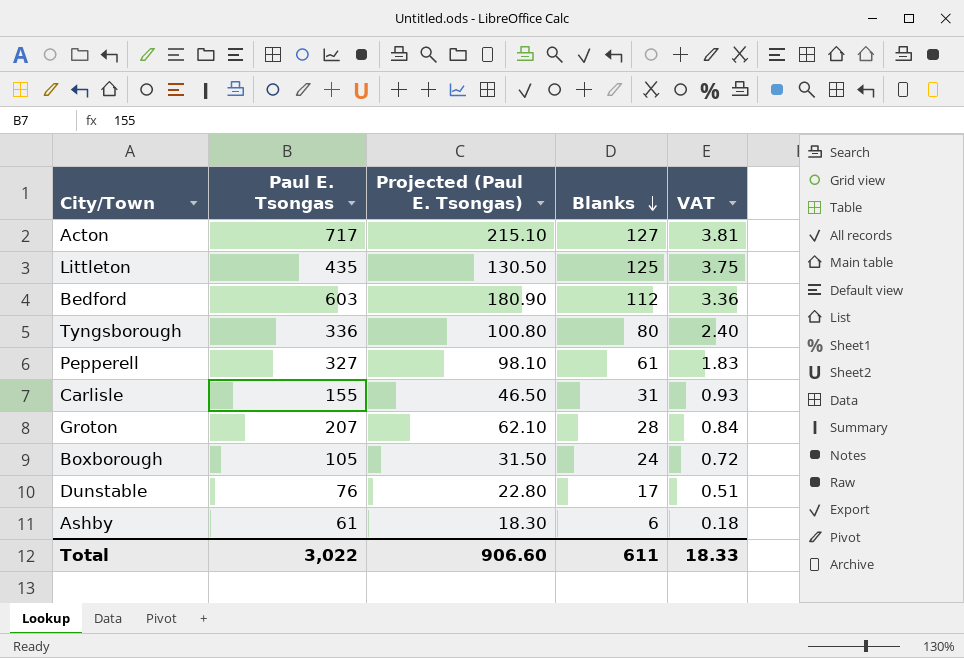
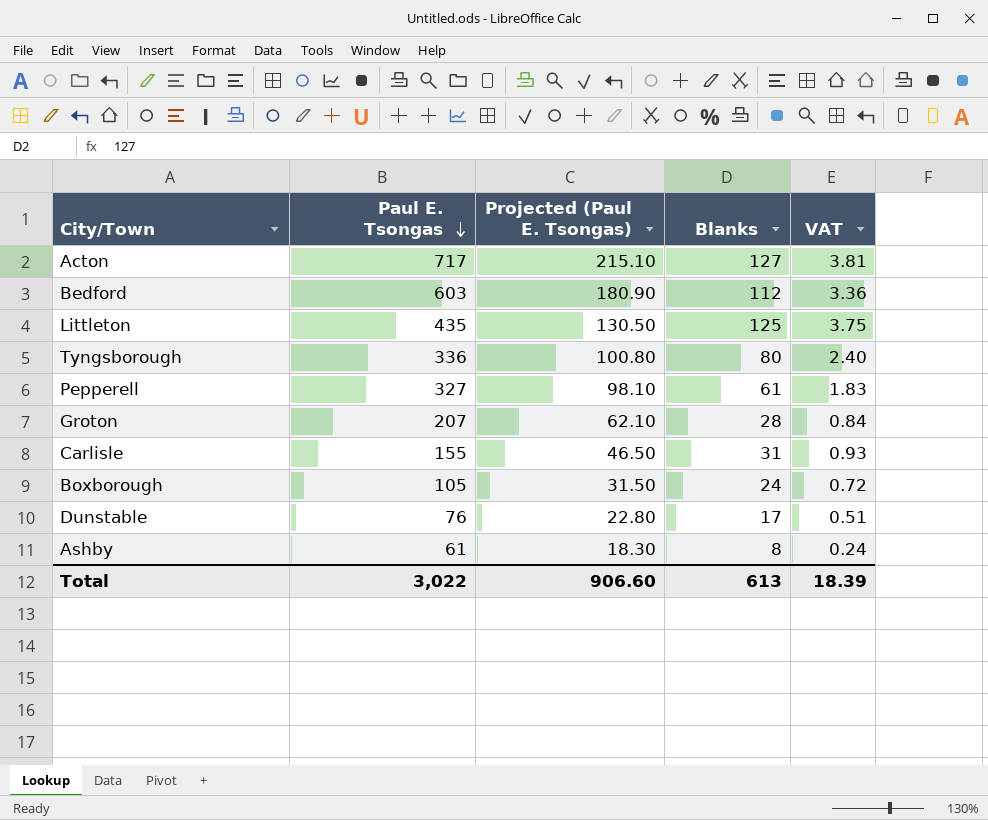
row order: Blanks descending -> Paul E. Tsongas descending
Ashby | Blanks: 6 -> 8
Ashby | VAT: 0.18 -> 0.24
Total | Blanks: 611 -> 613
Total | VAT: 18.33 -> 18.39

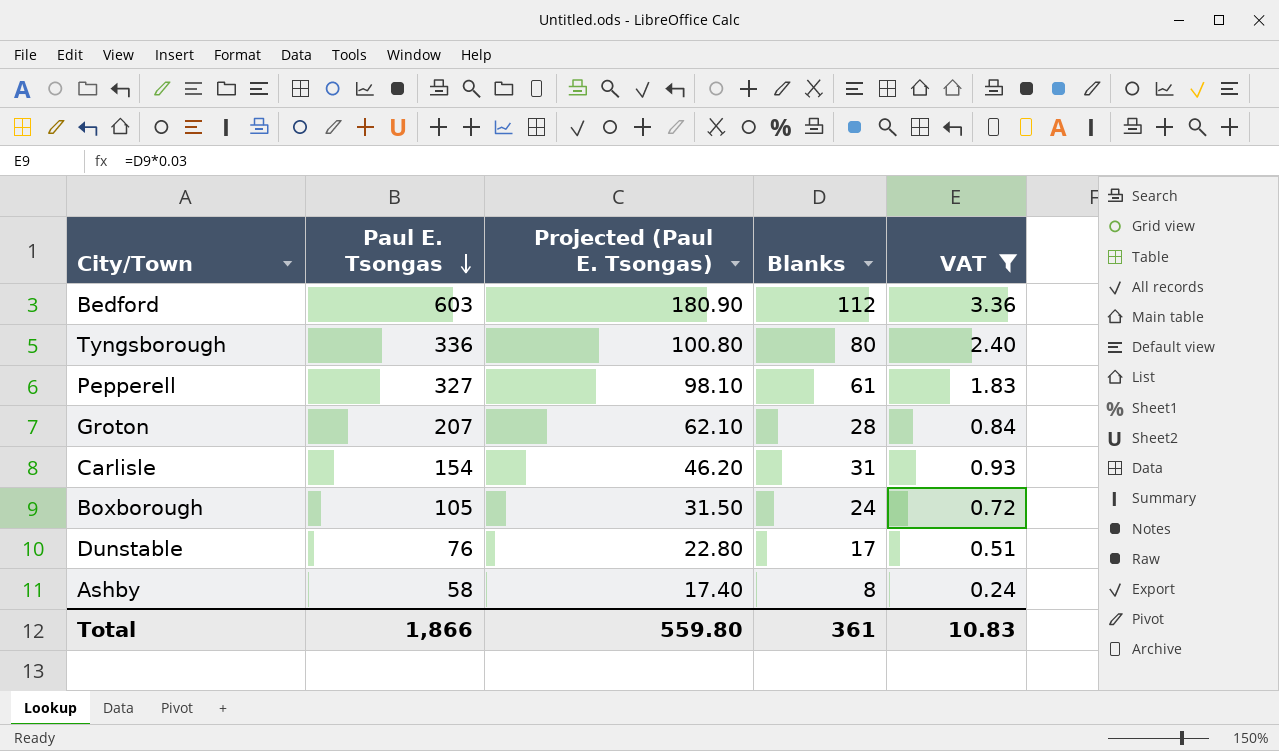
filter: none -> VAT <= 3.36
Carlisle | Paul E. Tsongas: 155 -> 154
Carlisle | Projected (Paul E. Tsongas): 46.50 -> 46.20
Ashby | Paul E. Tsongas: 61 -> 58
Ashby | Projected (Paul E. Tsongas): 18.30 -> 17.40
Total | Paul E. Tsongas: 3,022 -> 1,866
Total | Projected (Paul E. Tsongas): 906.60 -> 559.80
Total | Blanks: 613 -> 361
Total | VAT: 18.39 -> 10.83

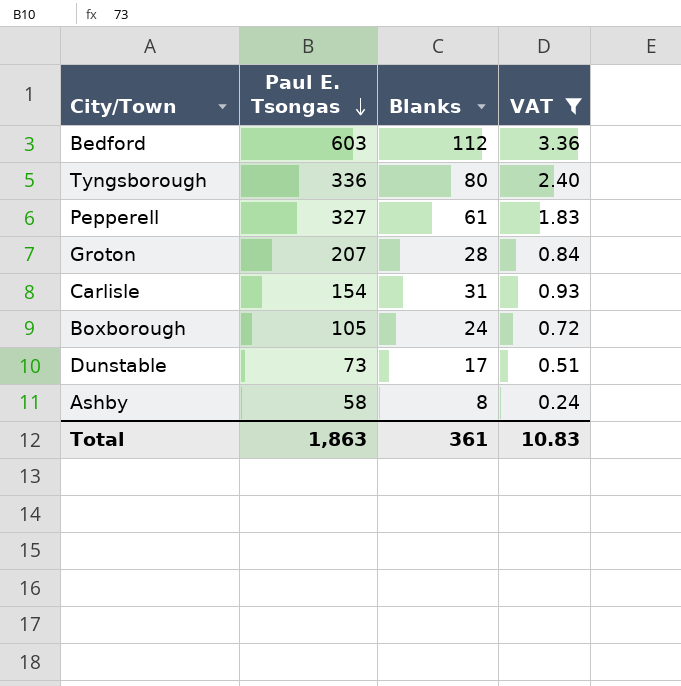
column Projected (Paul E. Tsongas) | formula: [Paul E. Tsongas] * 0.3 -> none
Dunstable | Paul E. Tsongas: 76 -> 73
Total | Paul E. Tsongas: 1,866 -> 1,863

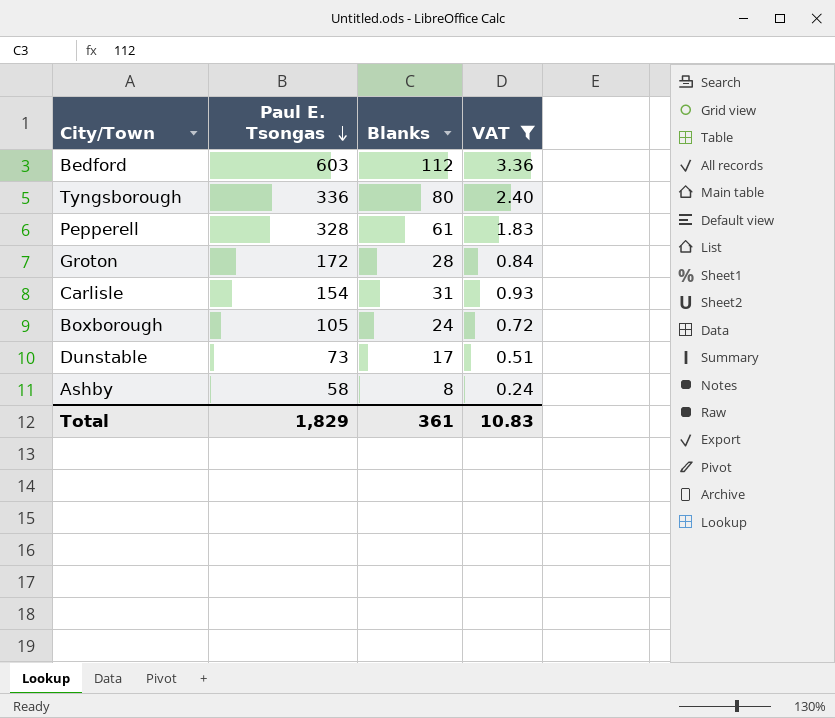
Pepperell | Paul E. Tsongas: 327 -> 328
Groton | Paul E. Tsongas: 207 -> 172
Total | Paul E. Tsongas: 1,863 -> 1,829

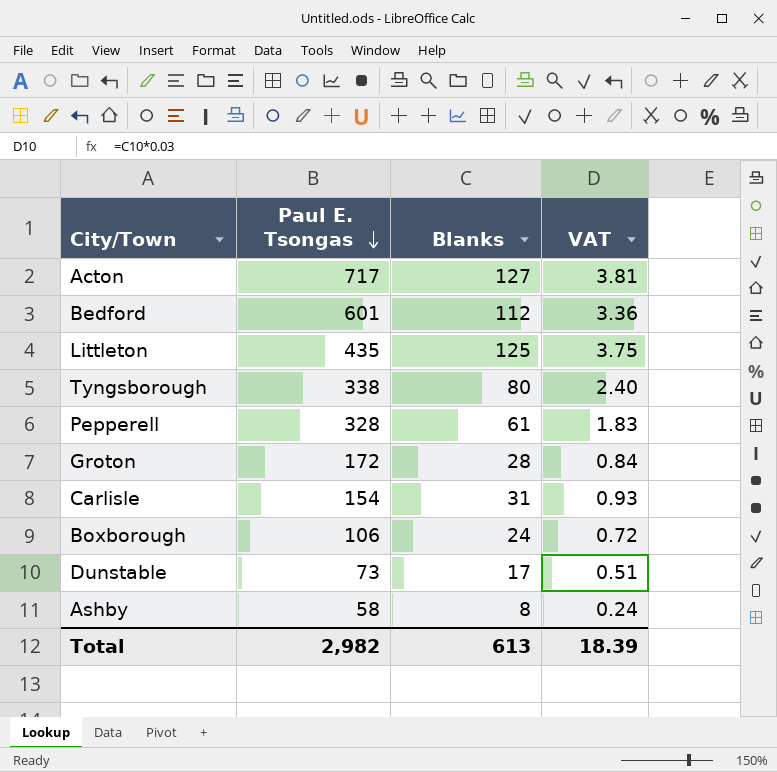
filter: VAT <= 3.36 -> none
Bedford | Paul E. Tsongas: 603 -> 601
Tyngsborough | Paul E. Tsongas: 336 -> 338
Boxborough | Paul E. Tsongas: 105 -> 106
Total | Paul E. Tsongas: 1,829 -> 2,982
Total | Blanks: 361 -> 613
Total | VAT: 10.83 -> 18.39

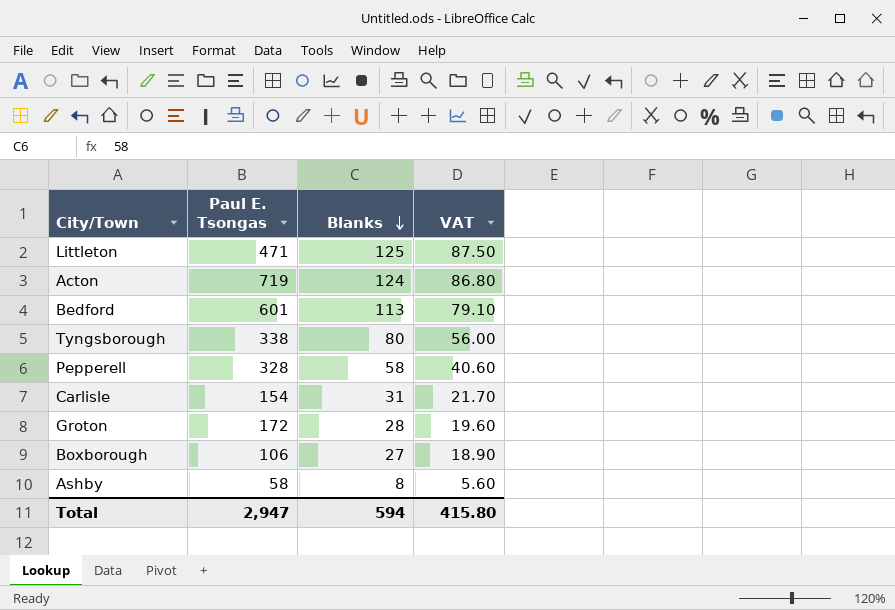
row order: Paul E. Tsongas descending -> Blanks descending
column VAT | formula: [Blanks] * 0.03 -> [Blanks] * 0.7
row Dunstable: 73 | 17 | 0.51 -> none
Littleton | Paul E. Tsongas: 435 -> 471
Acton | Paul E. Tsongas: 717 -> 719
Acton | Blanks: 127 -> 124
Bedford | Blanks: 112 -> 113
Pepperell | Blanks: 61 -> 58
Boxborough | Blanks: 24 -> 27
Total | Paul E. Tsongas: 2,982 -> 2,947
Total | Blanks: 613 -> 594
Total | VAT: 18.39 -> 415.80

